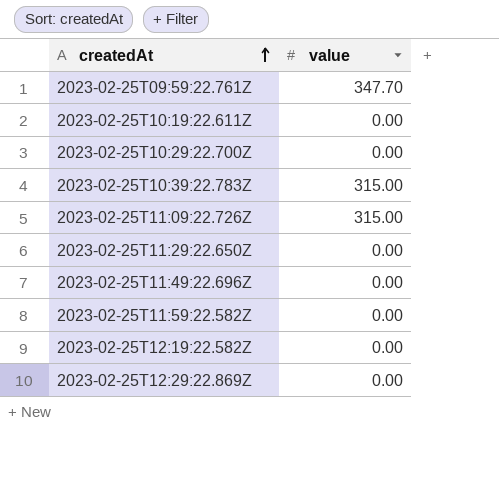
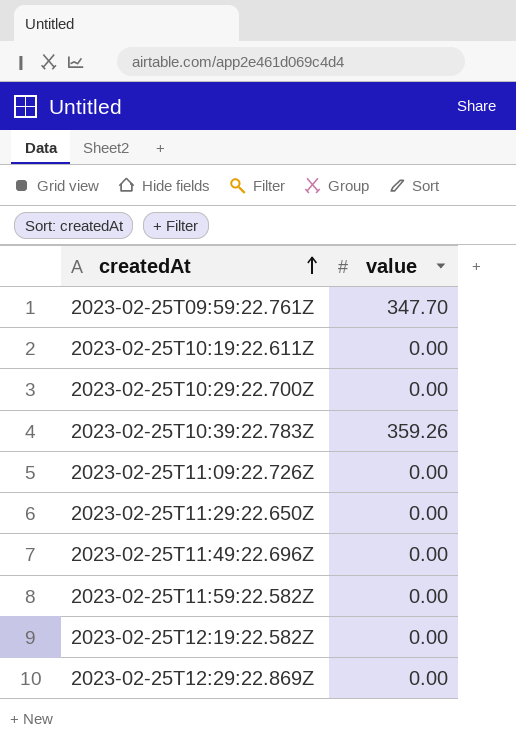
2023-02-25T10:39:22.783Z | value: 315.00 -> 359.26
2023-02-25T11:09:22.726Z | value: 315.00 -> 0.00

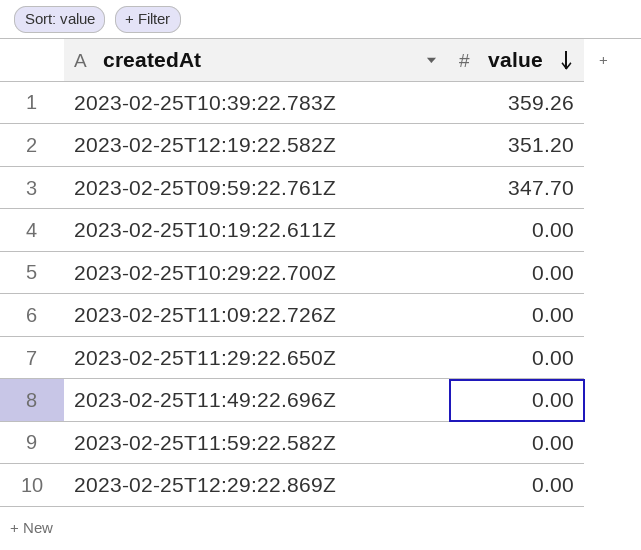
row order: createdAt ascending -> value descending
2023-02-25T12:19:22.582Z | value: 0.00 -> 351.20

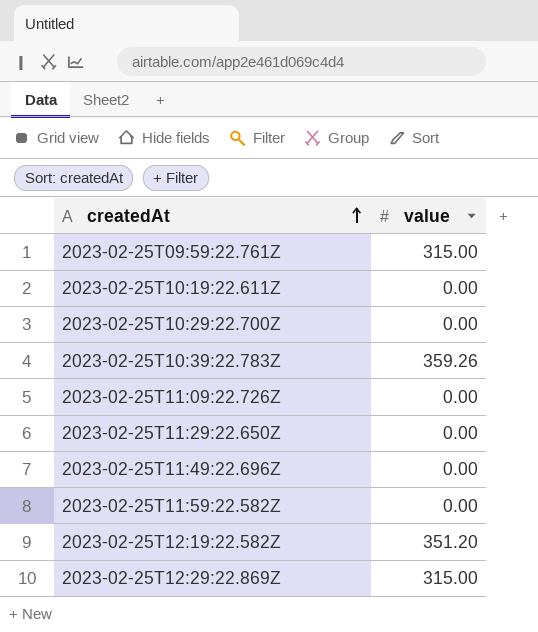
row order: value descending -> createdAt ascending
2023-02-25T09:59:22.761Z | value: 347.70 -> 315.00
2023-02-25T12:29:22.869Z | value: 0.00 -> 315.00

